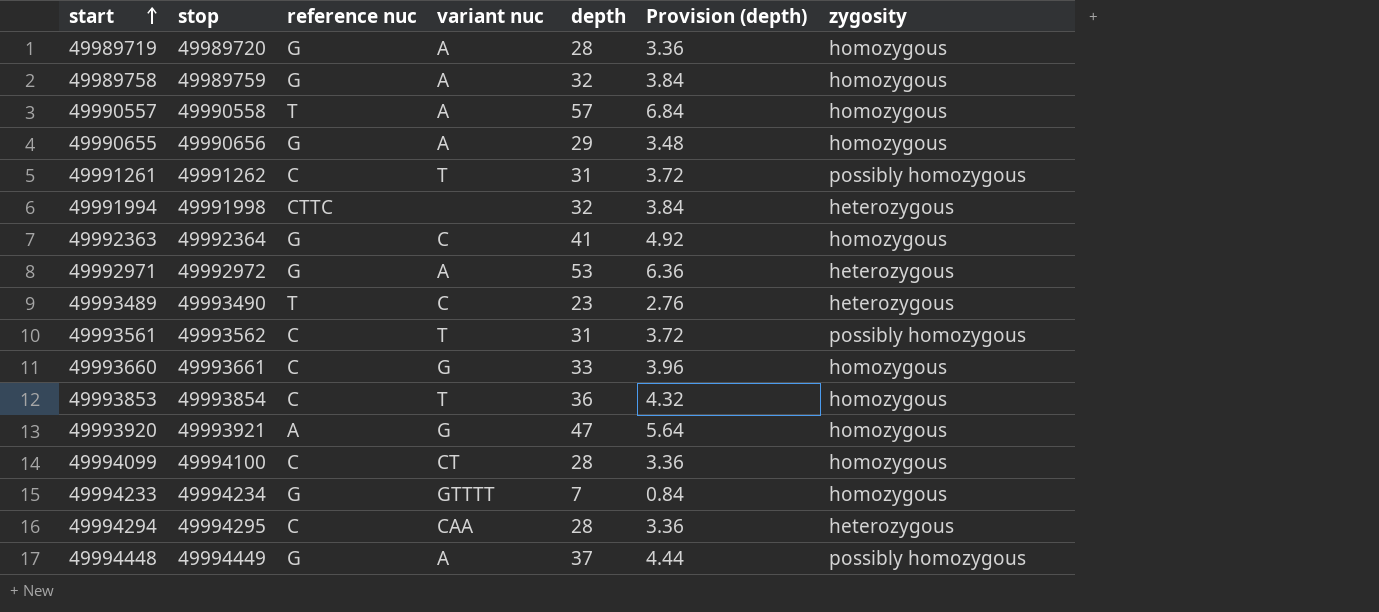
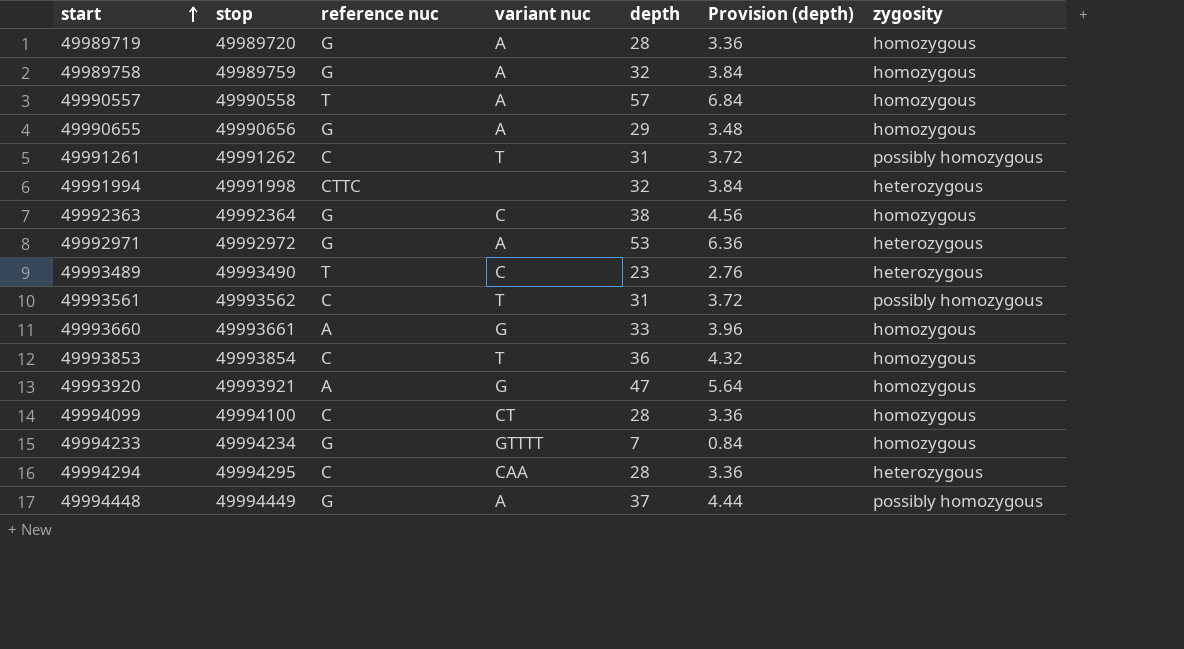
49992363 | depth: 41 -> 38
49992363 | Provision (depth): 4.92 -> 4.56
49993660 | reference nuc: C -> A

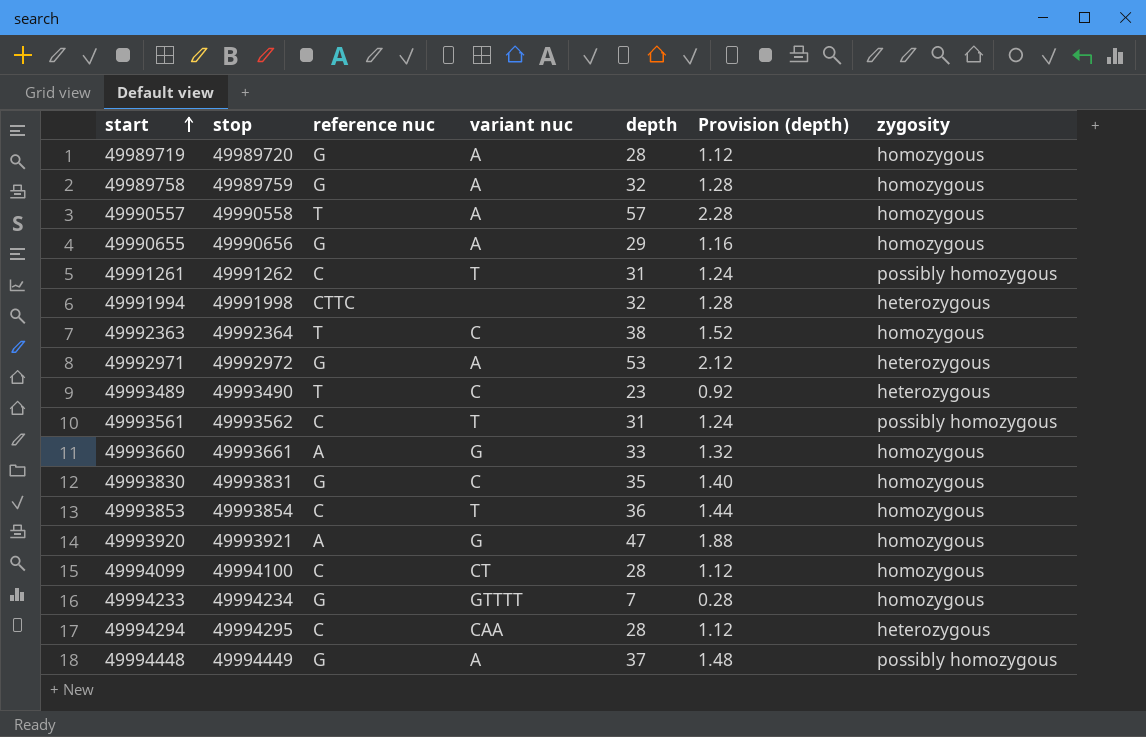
column Provision (depth) | formula: [depth] * 0.12 -> [depth] * 0.04
49992363 | reference nuc: G -> T
row 49993830: none -> 49993831 | G | C | 35 | 1.40 | homozygous

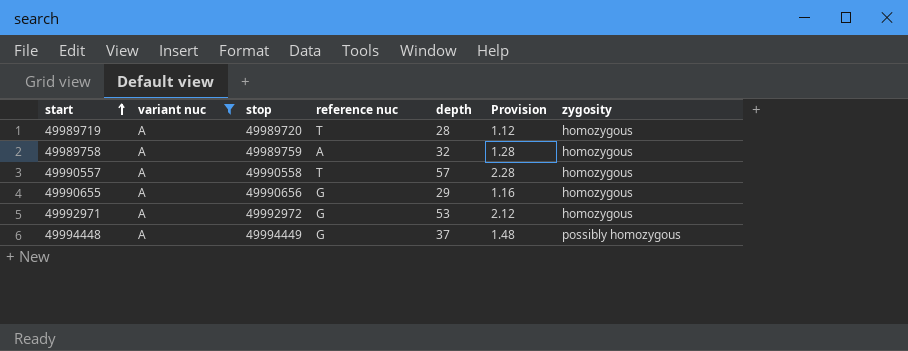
filter: none -> variant nuc = A
column variant nuc | position: 4 -> 2
column name: Provision (depth) -> Provision
49989719 | reference nuc: G -> T
49989758 | reference nuc: G -> A
49992971 | zygosity: heterozygous -> homozygous

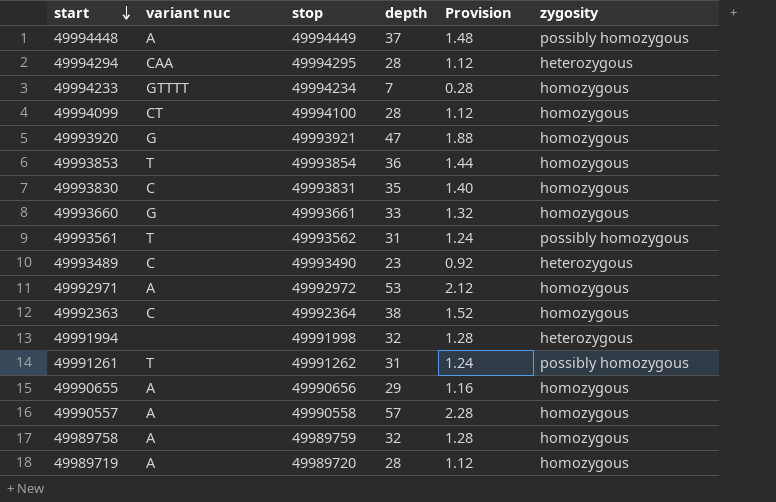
filter: variant nuc = A -> none
row order: start ascending -> start descending
column reference nuc | position: 4 -> none

